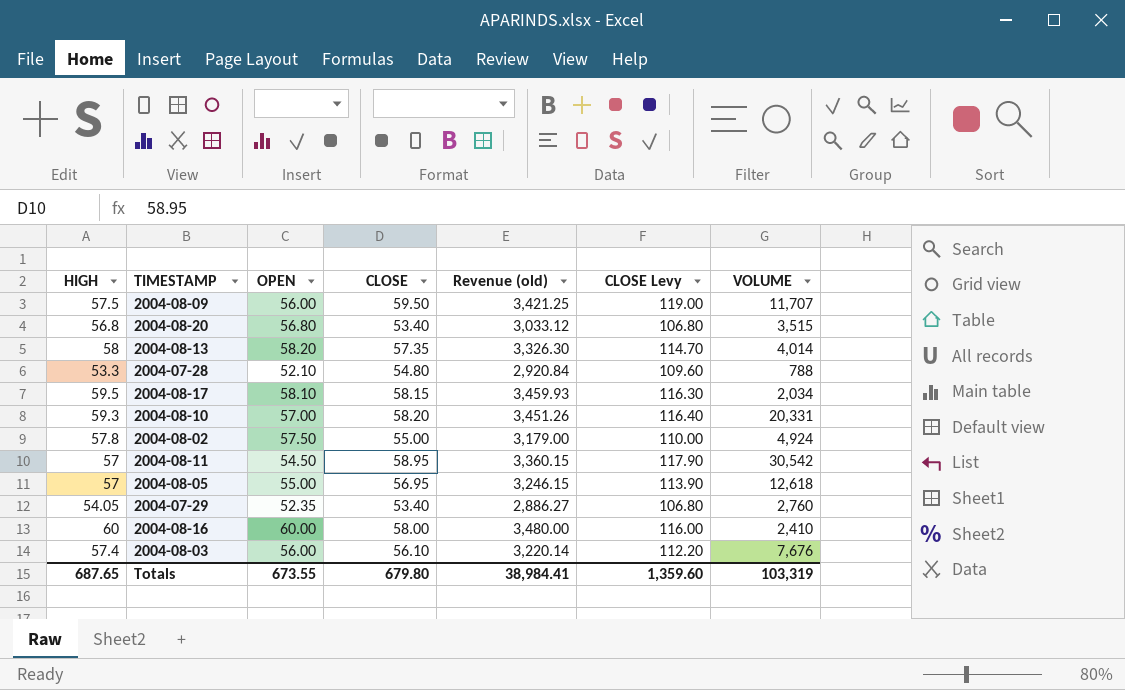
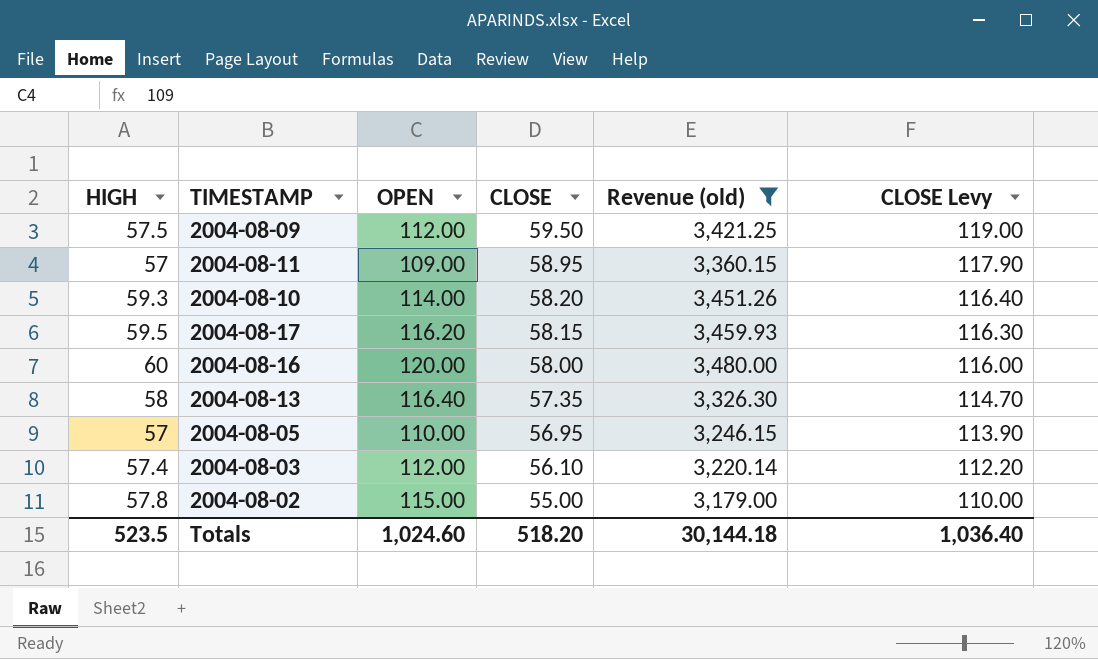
filter: none -> Revenue (old) >= 3,179.00
row order: none -> CLOSE descending
column VOLUME | position: 7 -> none
2004-08-09 | OPEN: 56.00 -> 112.00
2004-08-11 | OPEN: 54.50 -> 109.00
2004-08-10 | OPEN: 57.00 -> 114.00
2004-08-17 | OPEN: 58.10 -> 116.20
2004-08-16 | OPEN: 60.00 -> 120.00
2004-08-13 | OPEN: 58.20 -> 116.40
2004-08-05 | OPEN: 55.00 -> 110.00
2004-08-03 | OPEN: 56.00 -> 112.00
2004-08-02 | OPEN: 57.50 -> 115.00
Totals | HIGH: 687.65 -> 523.5
Totals | OPEN: 673.55 -> 1,024.60
Totals | CLOSE: 679.80 -> 518.20
Totals | Revenue (old): 38,984.41 -> 30,144.18
Totals | CLOSE Levy: 1,359.60 -> 1,036.40

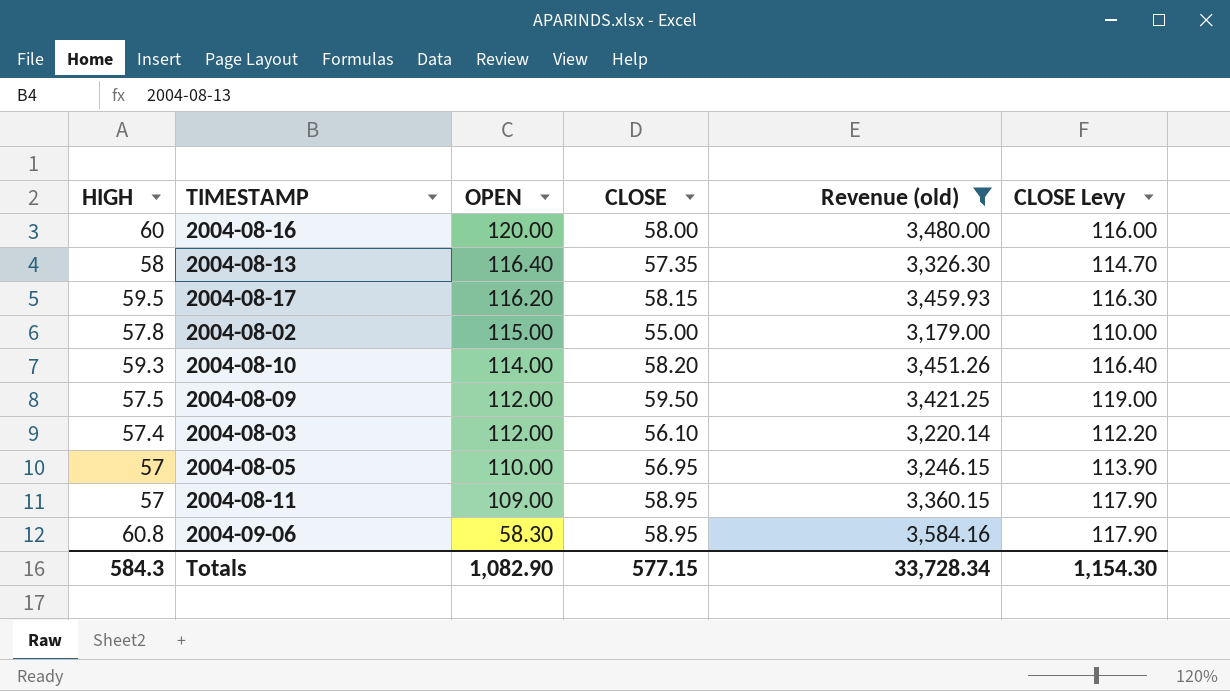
row order: CLOSE descending -> OPEN descending
row 2004-09-06: none -> 60.8 | 58.30 | 58.95 | 3,584.16 | 117.90
Totals | HIGH: 523.5 -> 584.3
Totals | OPEN: 1,024.60 -> 1,082.90
Totals | CLOSE: 518.20 -> 577.15
Totals | Revenue (old): 30,144.18 -> 33,728.34
Totals | CLOSE Levy: 1,036.40 -> 1,154.30

